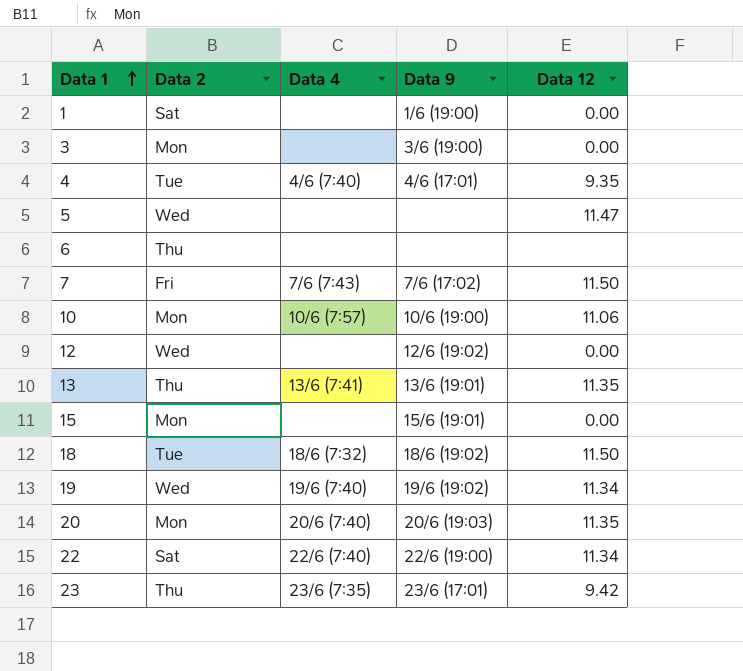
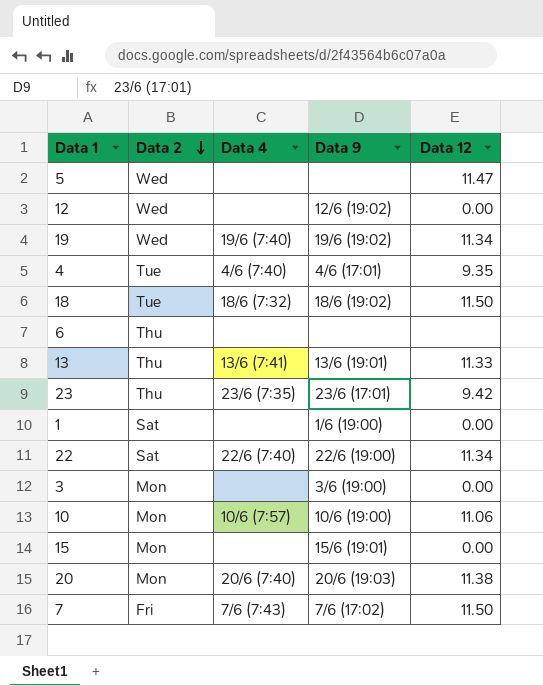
row order: Data 1 ascending -> Data 2 descending
13 | Data 12: 11.35 -> 11.33
20 | Data 12: 11.35 -> 11.38

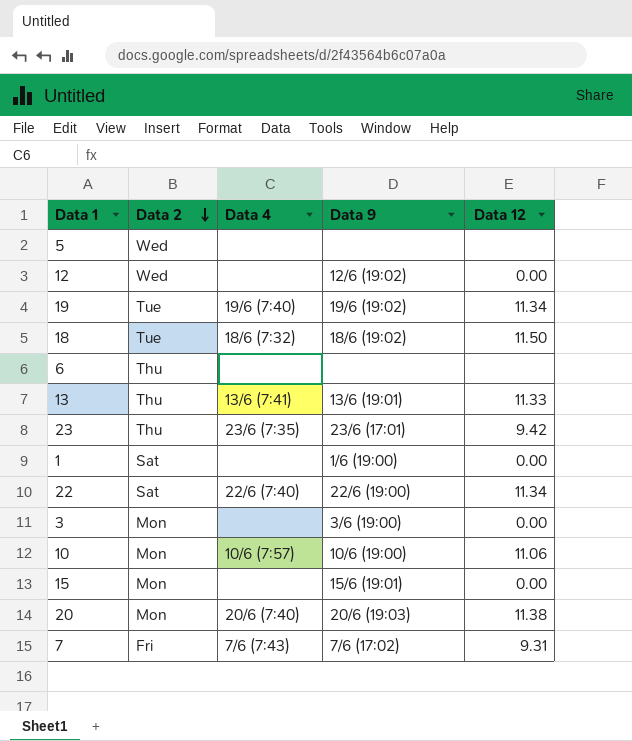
row 4: Tue | 4/6 (7:40) | 4/6 (17:01) | 9.35 -> none
5 | Data 12: 11.47 -> none
19 | Data 2: Wed -> Tue
7 | Data 12: 11.50 -> 9.31

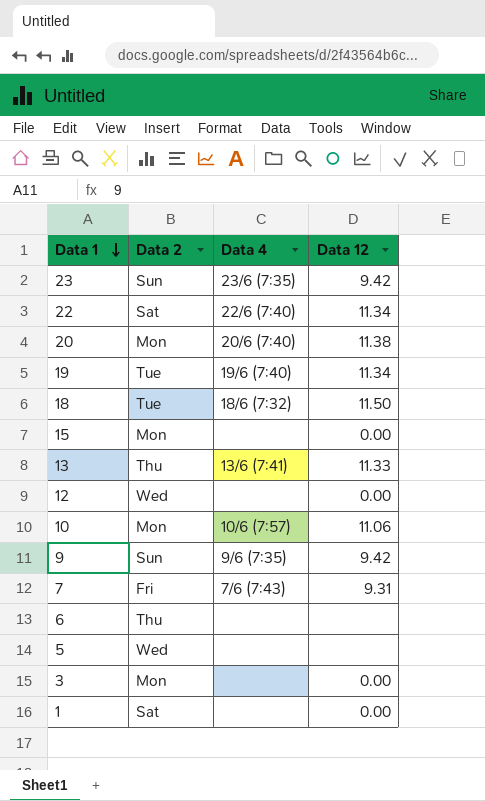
row order: Data 2 descending -> Data 1 descending
column Data 9 | position: 4 -> none
23 | Data 2: Thu -> Sun
row 9: none -> Sun | 9/6 (7:35) | 9.42

